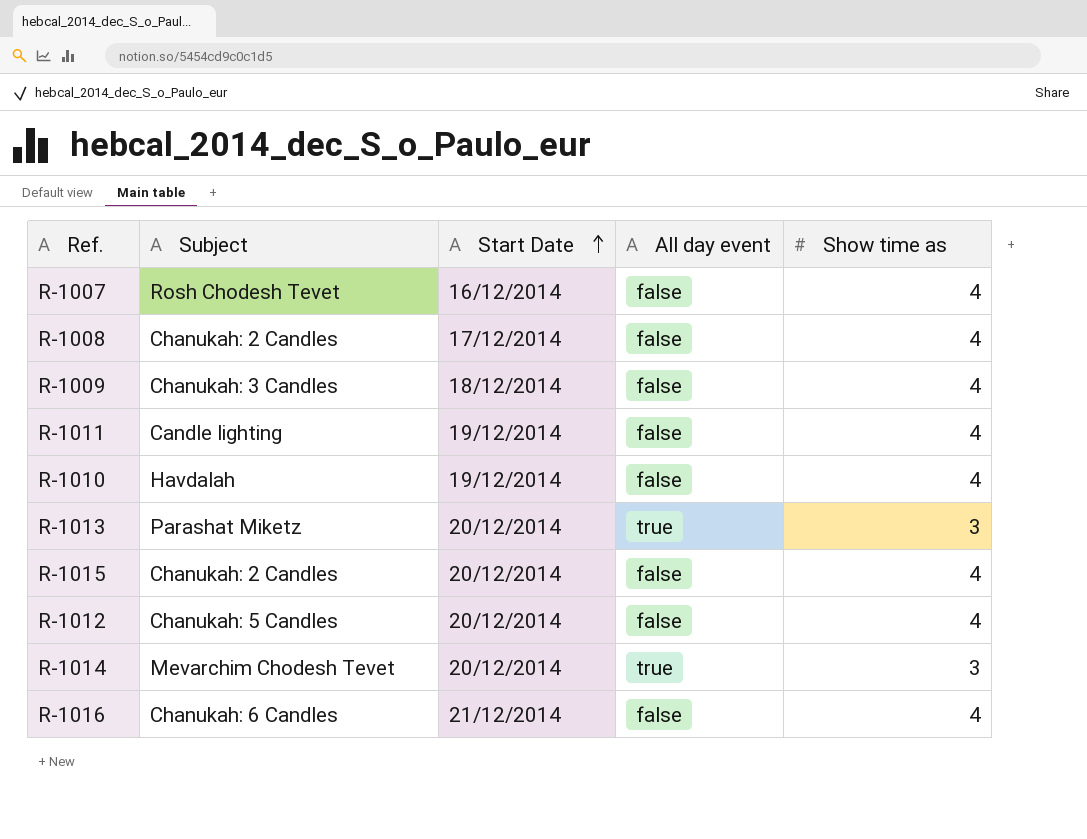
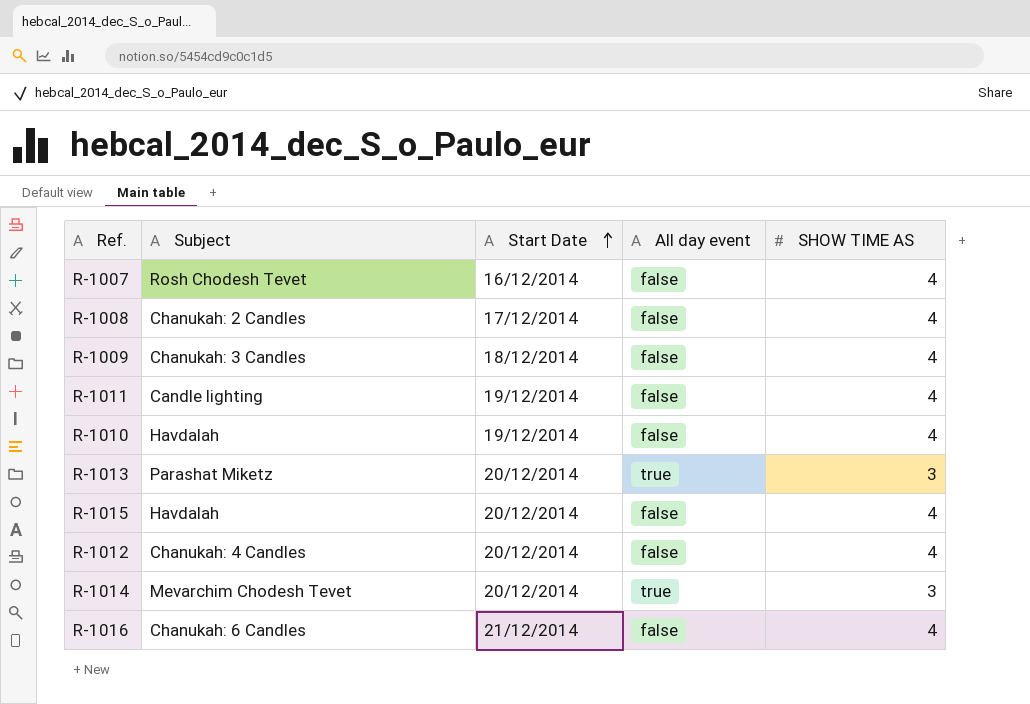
column name: Show time as -> SHOW TIME AS
R-1015 | Subject: Chanukah: 2 Candles -> Havdalah
R-1012 | Subject: Chanukah: 5 Candles -> Chanukah: 4 Candles

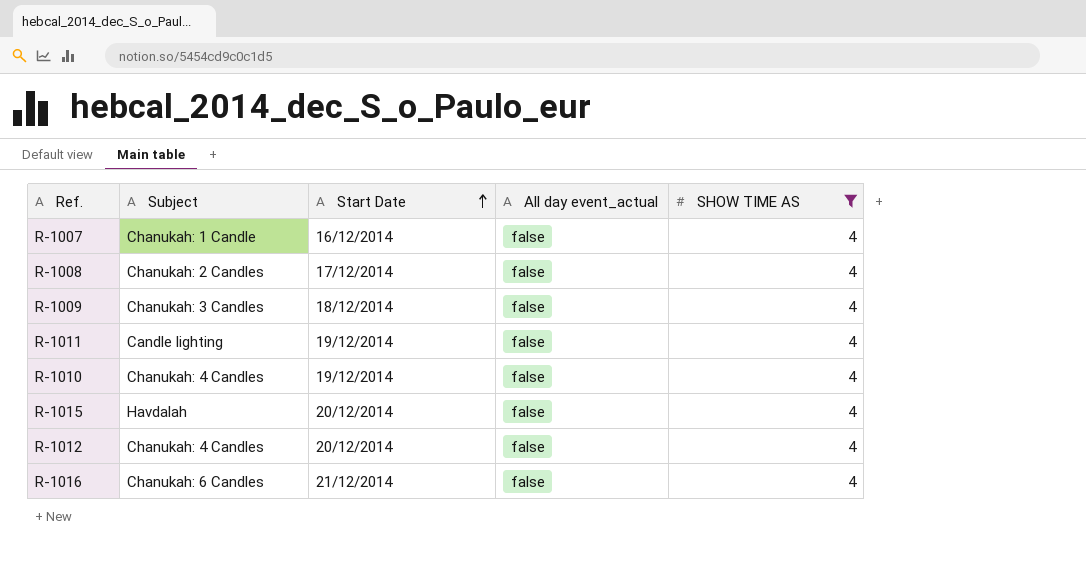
filter: none -> SHOW TIME AS = 4
column name: All day event -> All day event_actual
R-1007 | Subject: Rosh Chodesh Tevet -> Chanukah: 1 Candle
R-1010 | Subject: Havdalah -> Chanukah: 4 Candles

